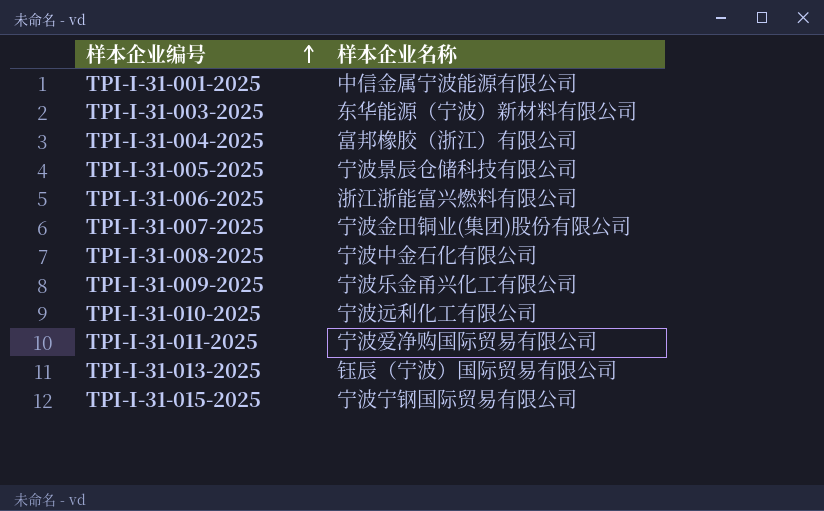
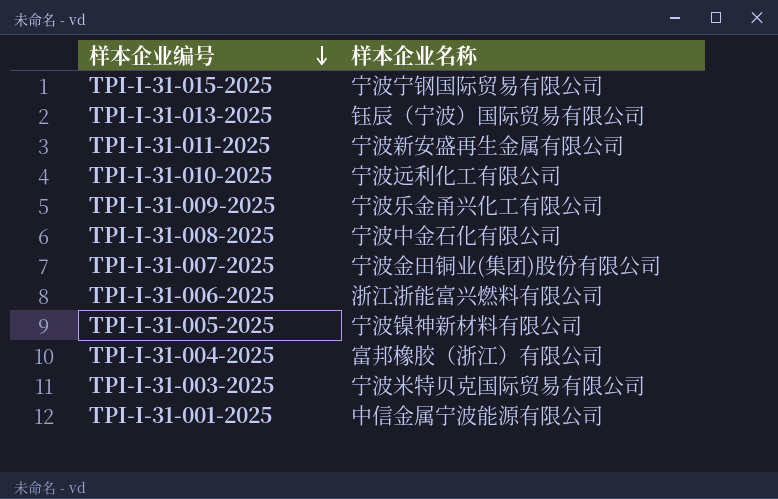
row order: 样本企业编号 ascending -> 样本企业编号 descending
TPI-I-31-011-2025 | 样本企业名称: 宁波爱净购国际贸易有限公司 -> 宁波新安盛再生金属有限公司
TPI-I-31-005-2025 | 样本企业名称: 宁波景辰仓储科技有限公司 -> 宁波镍神新材料有限公司
TPI-I-31-003-2025 | 样本企业名称: 东华能源（宁波）新材料有限公司 -> 宁波米特贝克国际贸易有限公司

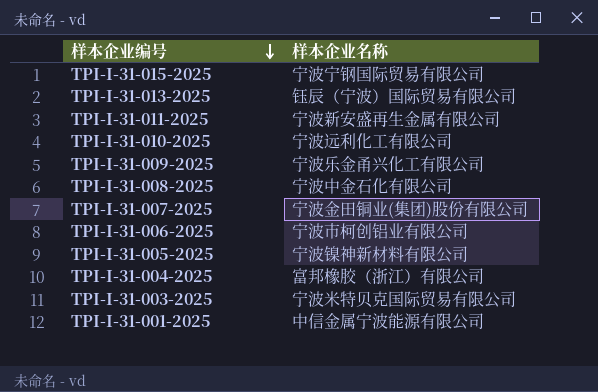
TPI-I-31-006-2025 | 样本企业名称: 浙江浙能富兴燃料有限公司 -> 宁波市柯创铝业有限公司

